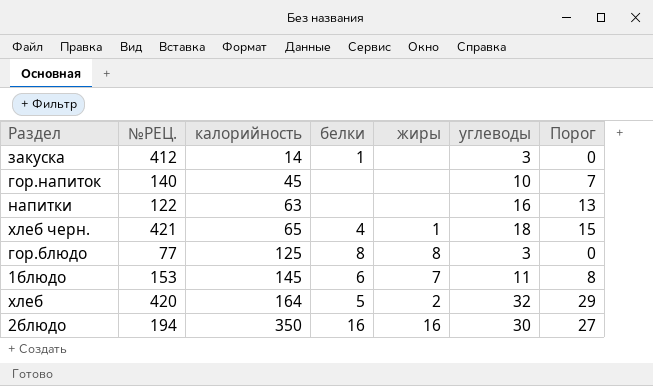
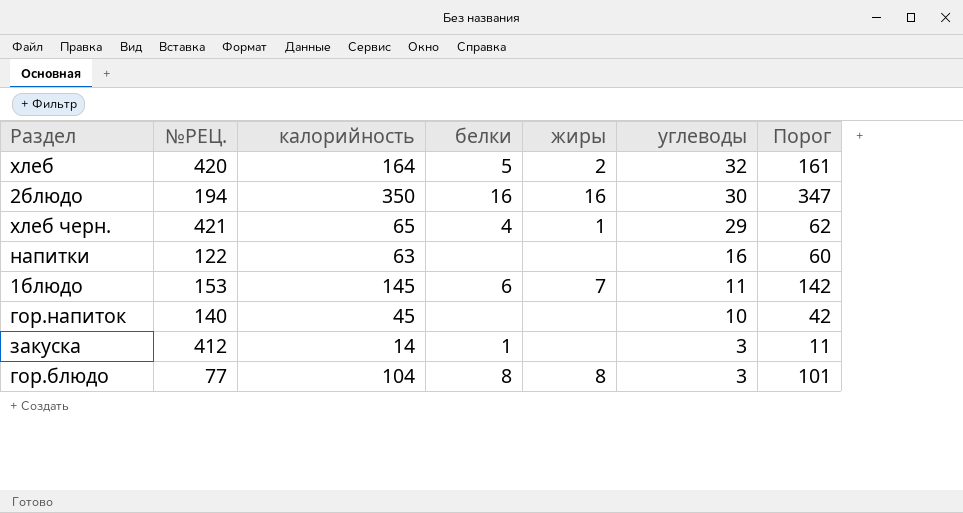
row order: калорийность ascending -> углеводы descending
column Порог | formula: [углеводы] - 3 -> [калорийность] - 3
хлеб черн. | углеводы: 18 -> 29
гор.блюдо | калорийность: 125 -> 104

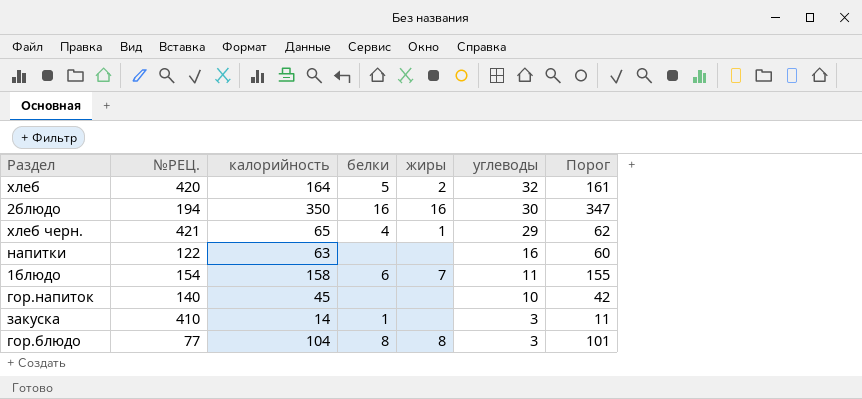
1блюдо | №РЕЦ.: 153 -> 154
1блюдо | калорийность: 145 -> 158
1блюдо | Порог: 142 -> 155
закуска | №РЕЦ.: 412 -> 410

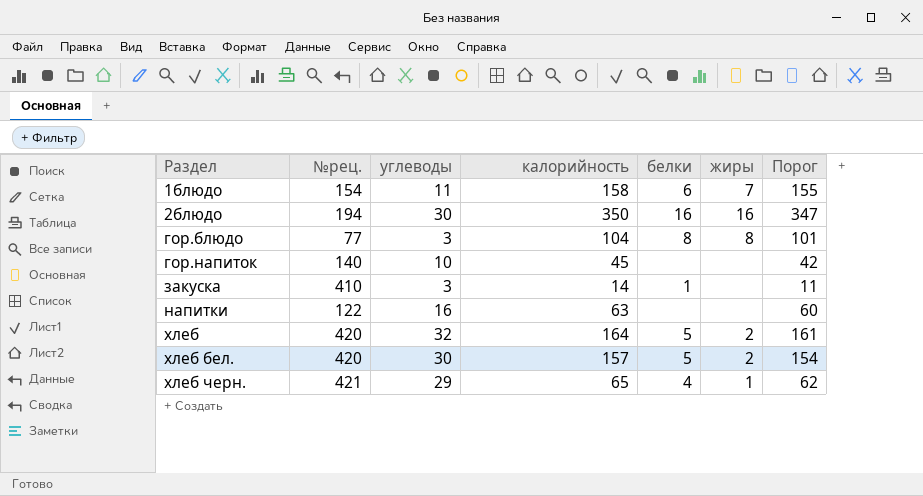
row order: углеводы descending -> Раздел ascending
column name: №РЕЦ. -> №рец.
column углеводы | position: 6 -> 3
row хлеб бел.: none -> 420 | 30 | 157 | 5 | 2 | 154

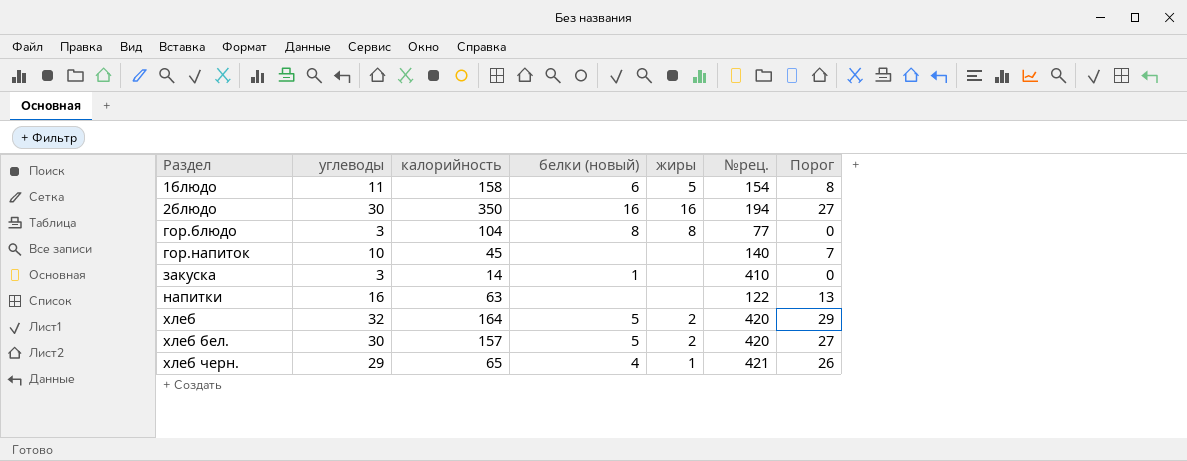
column name: белки -> белки (новый)
column №рец. | position: 2 -> 6
column Порог | formula: [калорийность] - 3 -> [углеводы] - 3
1блюдо | жиры: 7 -> 5

